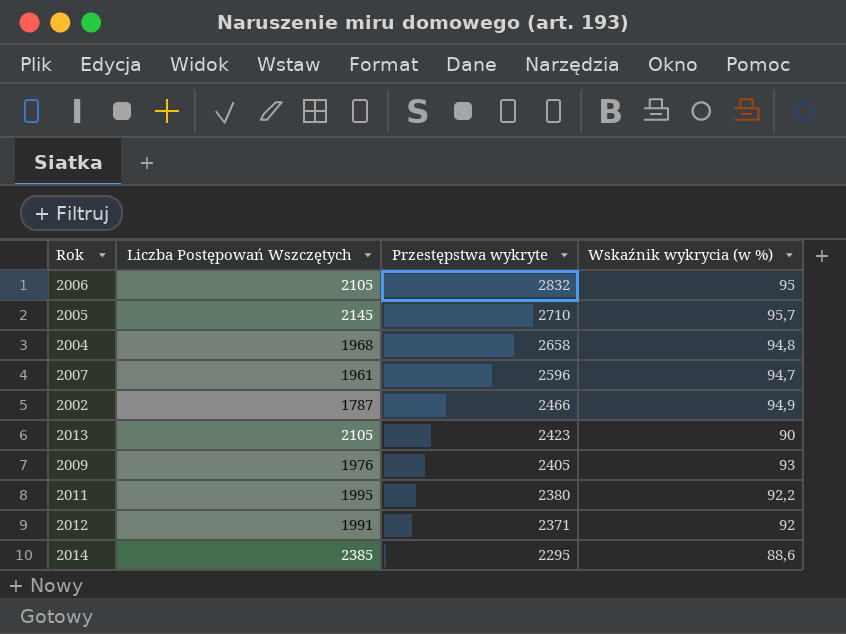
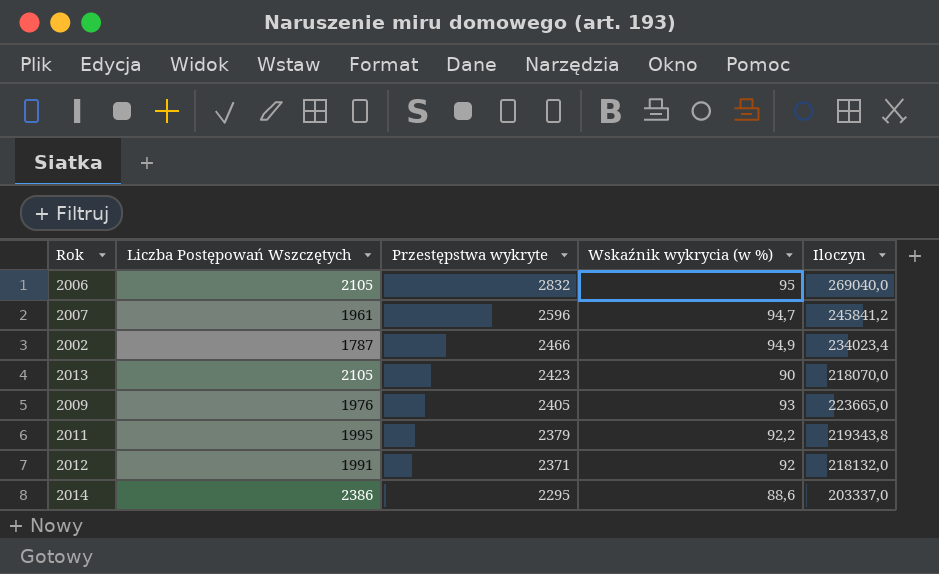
column Iloczyn | formula: none -> [Przestępstwa wykryte] * [Wskaźnik wykrycia (w %)]
row 2005: 2145 | 2710 | 95,7 -> none
row 2004: 1968 | 2658 | 94,8 -> none
2011 | Przestępstwa wykryte: 2380 -> 2379
2014 | Liczba Postępowań Wszczętych: 2385 -> 2386

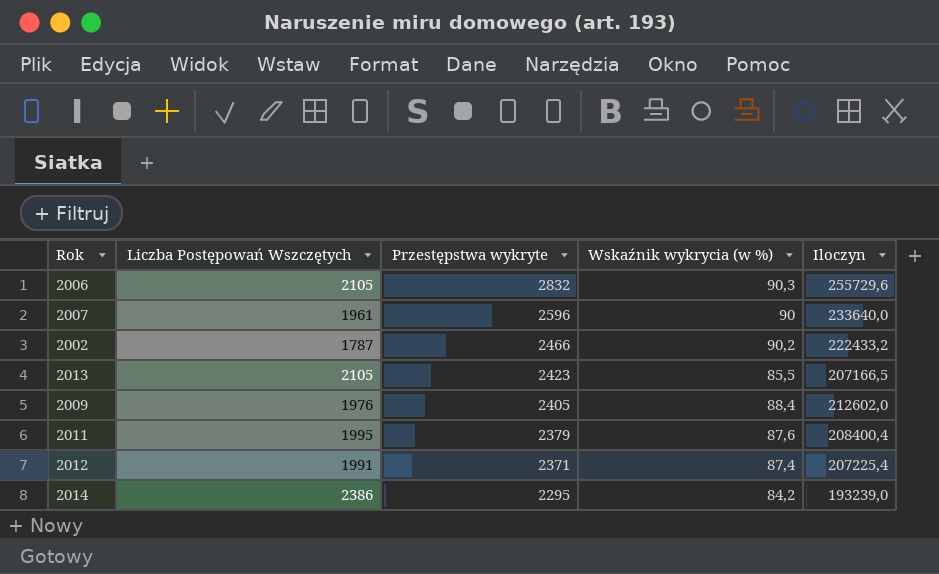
2006 | Wskaźnik wykrycia (w %): 95 -> 90,3
2006 | Iloczyn: 269040,0 -> 255729,6
2007 | Wskaźnik wykrycia (w %): 94,7 -> 90
2007 | Iloczyn: 245841,2 -> 233640,0
2002 | Wskaźnik wykrycia (w %): 94,9 -> 90,2
2002 | Iloczyn: 234023,4 -> 222433,2
2013 | Wskaźnik wykrycia (w %): 90 -> 85,5
2013 | Iloczyn: 218070,0 -> 207166,5
2009 | Wskaźnik wykrycia (w %): 93 -> 88,4
2009 | Iloczyn: 223665,0 -> 212602,0
2011 | Wskaźnik wykrycia (w %): 92,2 -> 87,6
2011 | Iloczyn: 219343,8 -> 208400,4
2012 | Wskaźnik wykrycia (w %): 92 -> 87,4
2012 | Iloczyn: 218132,0 -> 207225,4
2014 | Wskaźnik wykrycia (w %): 88,6 -> 84,2
2014 | Iloczyn: 203337,0 -> 193239,0

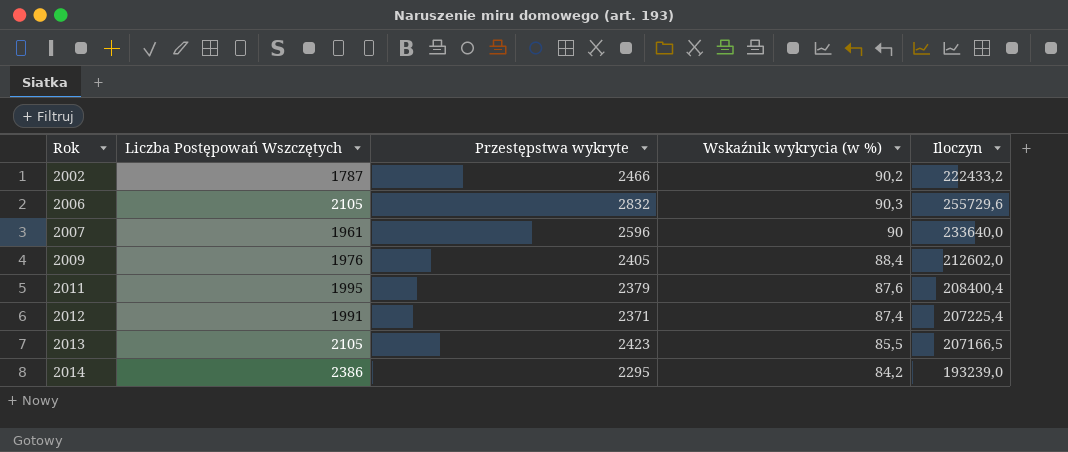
row order: Przestępstwa wykryte descending -> Rok ascending

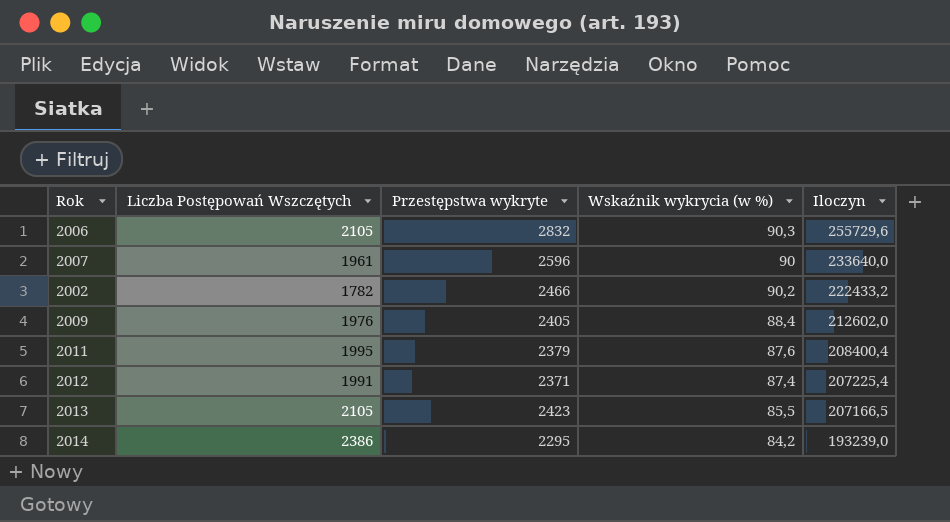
row order: Rok ascending -> Iloczyn descending
2002 | Liczba Postępowań Wszczętych: 1787 -> 1782

